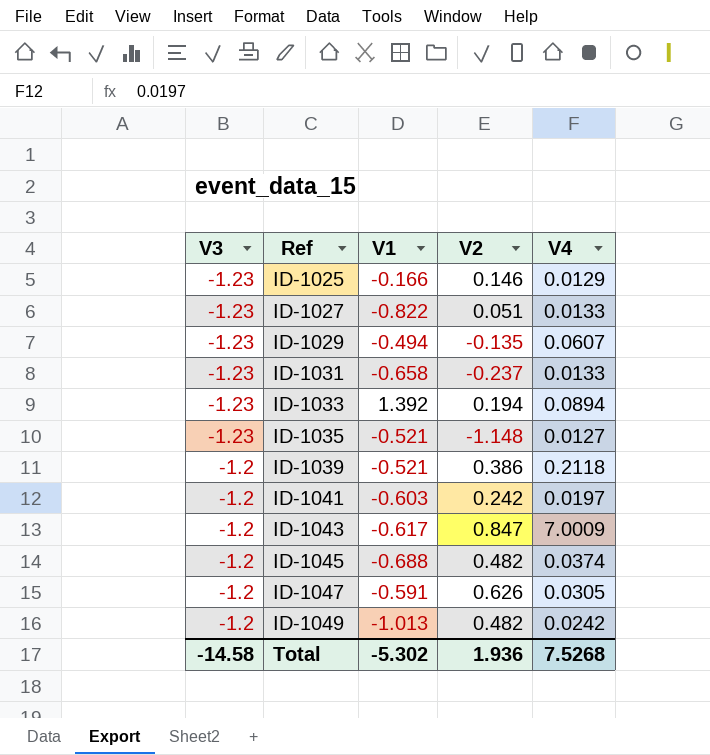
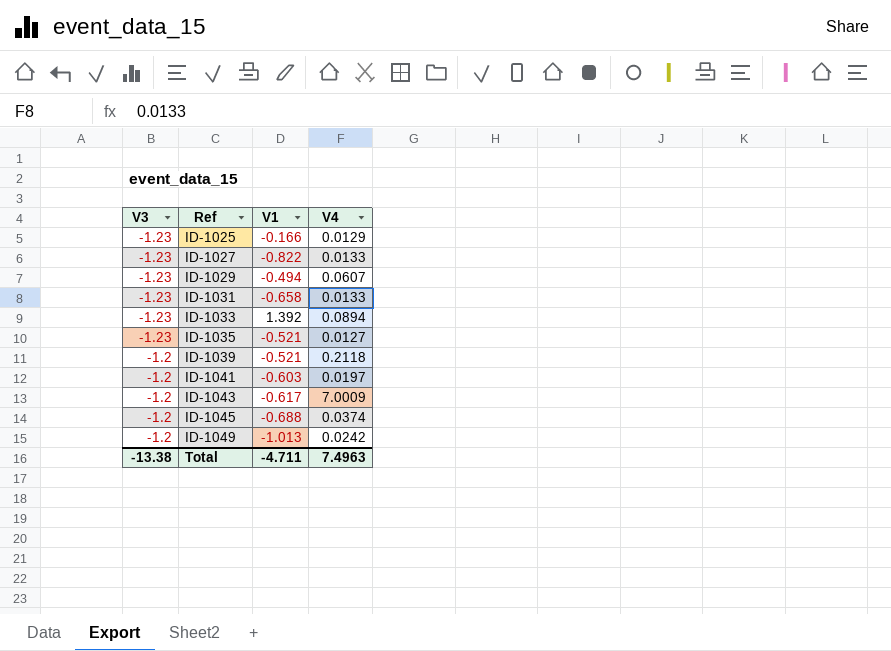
column V2 | position: 4 -> none
row ID-1047: -1.2 | -0.591 | 0.626 | 0.0305 -> none
Total | V3: -14.58 -> -13.38
Total | V1: -5.302 -> -4.711
Total | V4: 7.5268 -> 7.4963

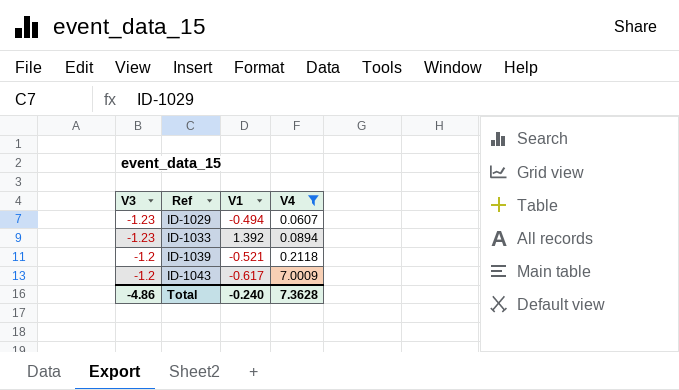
filter: none -> V4 >= 0.0607
Total | V3: -13.38 -> -4.86
Total | V1: -4.711 -> -0.240
Total | V4: 7.4963 -> 7.3628

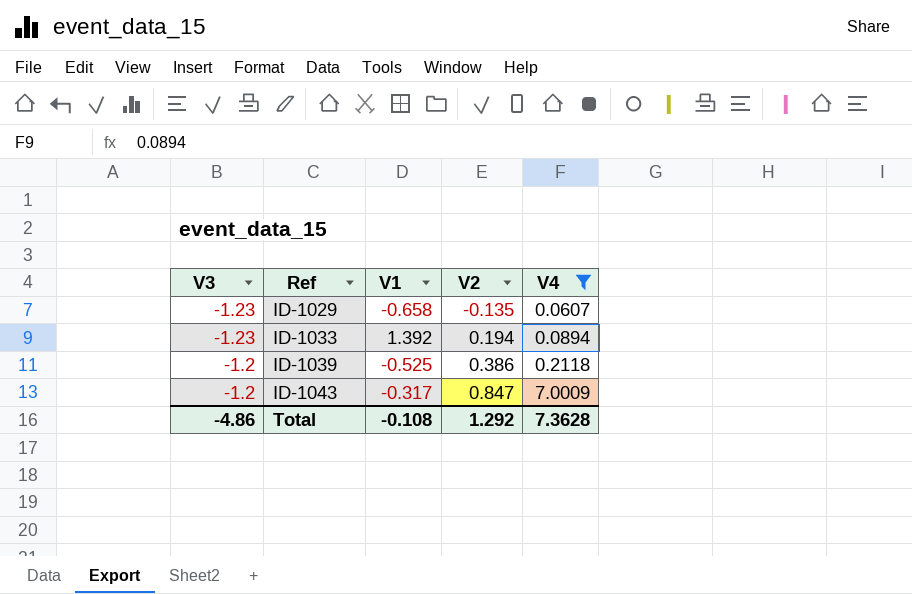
column V2 | position: none -> 4
ID-1029 | V1: -0.494 -> -0.658
ID-1039 | V1: -0.521 -> -0.525
ID-1043 | V1: -0.617 -> -0.317
Total | V1: -0.240 -> -0.108

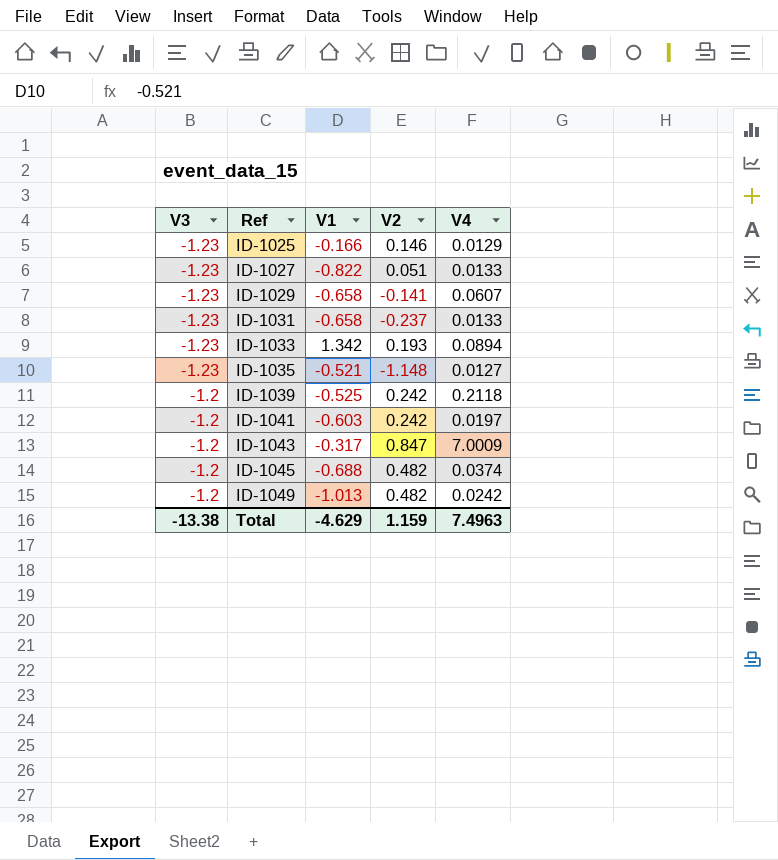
filter: V4 >= 0.0607 -> none
ID-1029 | V2: -0.135 -> -0.141
ID-1033 | V1: 1.392 -> 1.342
ID-1033 | V2: 0.194 -> 0.193
ID-1039 | V2: 0.386 -> 0.242
Total | V3: -4.86 -> -13.38
Total | V1: -0.108 -> -4.629
Total | V2: 1.292 -> 1.159
Total | V4: 7.3628 -> 7.4963

